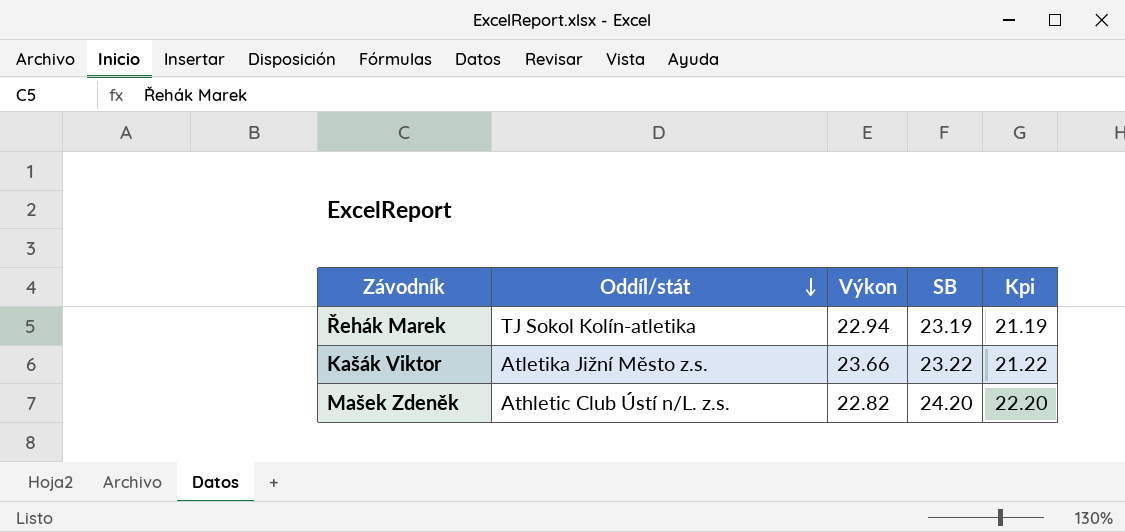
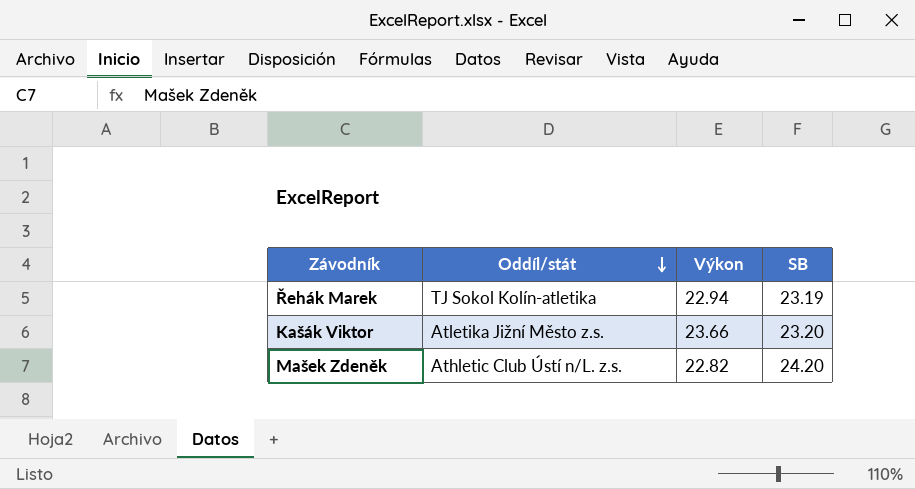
column Kpi | formula: [SB] - 2 -> none
Kašák Viktor | SB: 23.22 -> 23.20

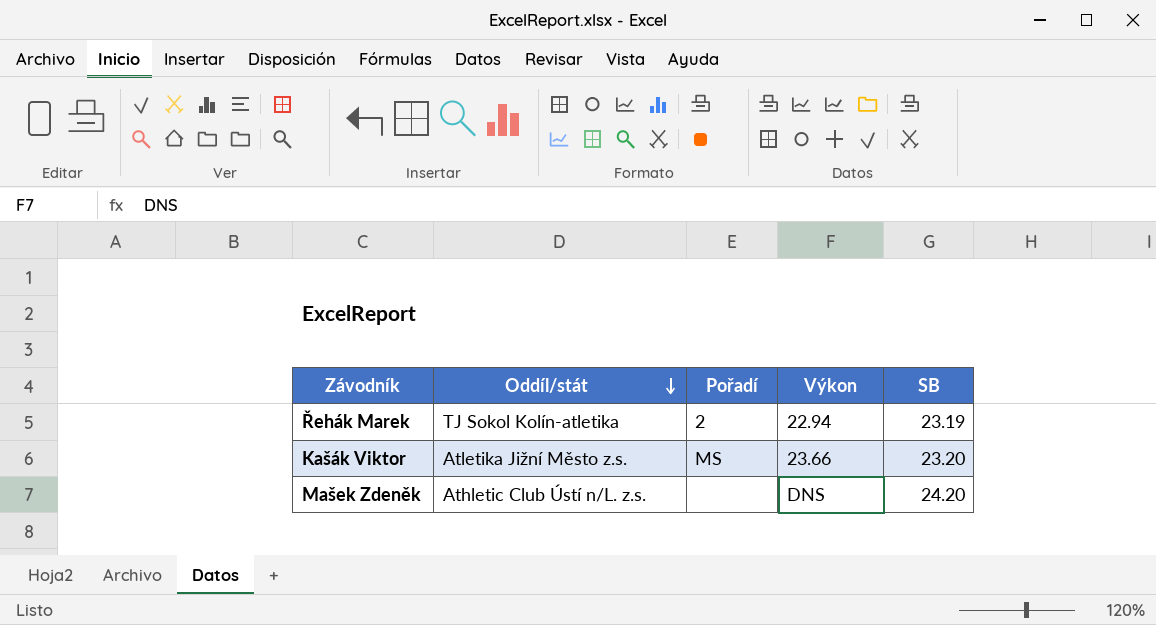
column Pořadí | position: none -> 3
Mašek Zdeněk | Výkon: 22.82 -> DNS

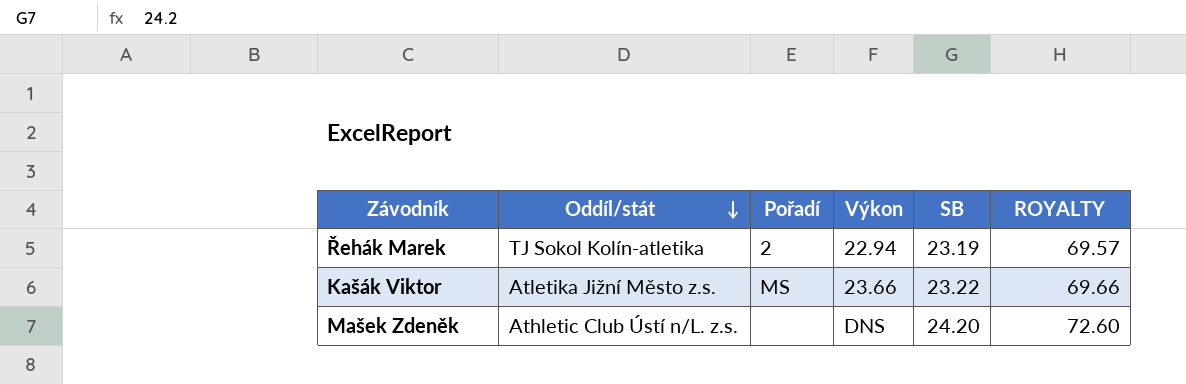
column ROYALTY | formula: none -> [SB] * 3
Kašák Viktor | SB: 23.20 -> 23.22

